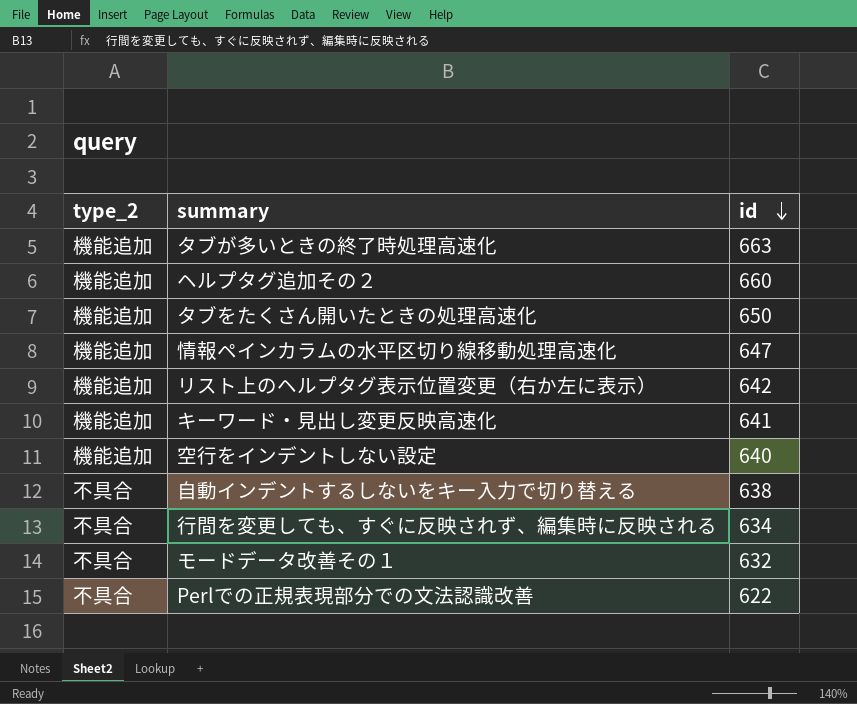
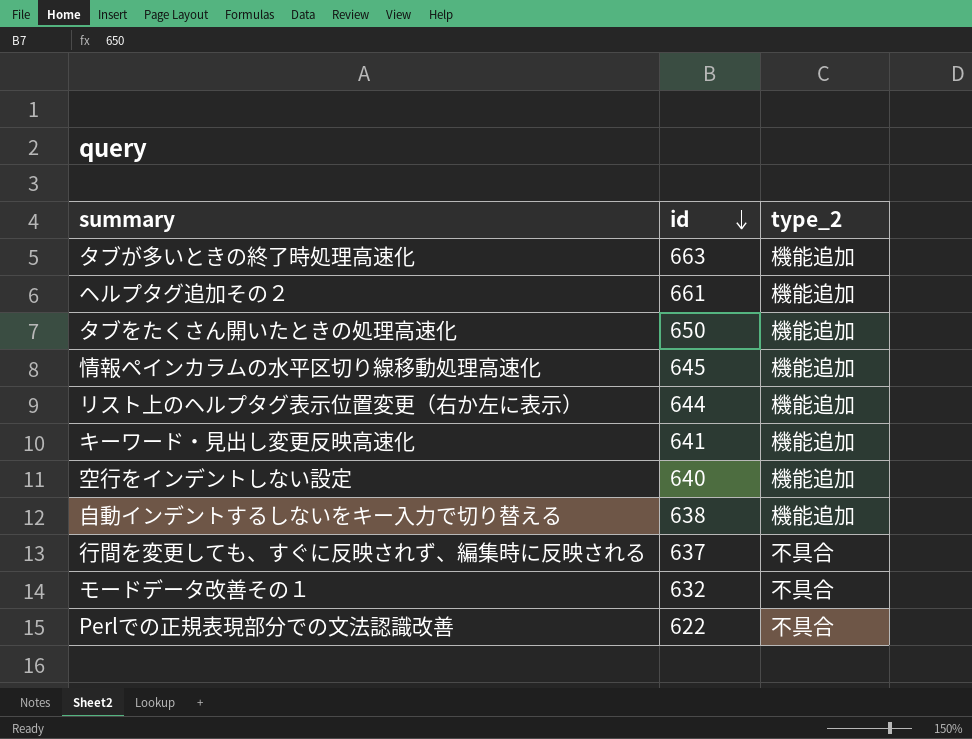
column type_2 | position: 1 -> 3
ヘルプタグ追加その２ | id: 660 -> 661
情報ペインカラムの水平区切り線移動処理高速化 | id: 647 -> 645
リスト上のヘルプタグ表示位置変更（右か左に表示） | id: 642 -> 644
自動インデントするしないをキー入力で切り替える | type_2: 不具合 -> 機能追加
行間を変更しても、すぐに反映されず、編集時に反映される | id: 634 -> 637

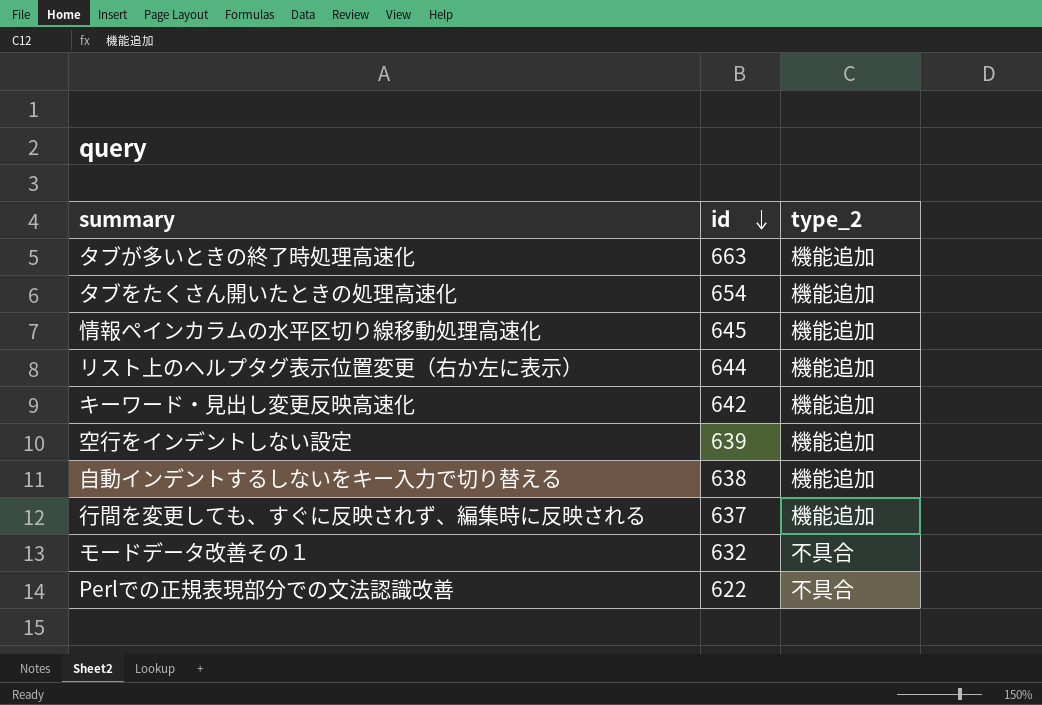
row ヘルプタグ追加その２: 661 | 機能追加 -> none
タブをたくさん開いたときの処理高速化 | id: 650 -> 654
キーワード・見出し変更反映高速化 | id: 641 -> 642
空行をインデントしない設定 | id: 640 -> 639
行間を変更しても、すぐに反映されず、編集時に反映される | type_2: 不具合 -> 機能追加

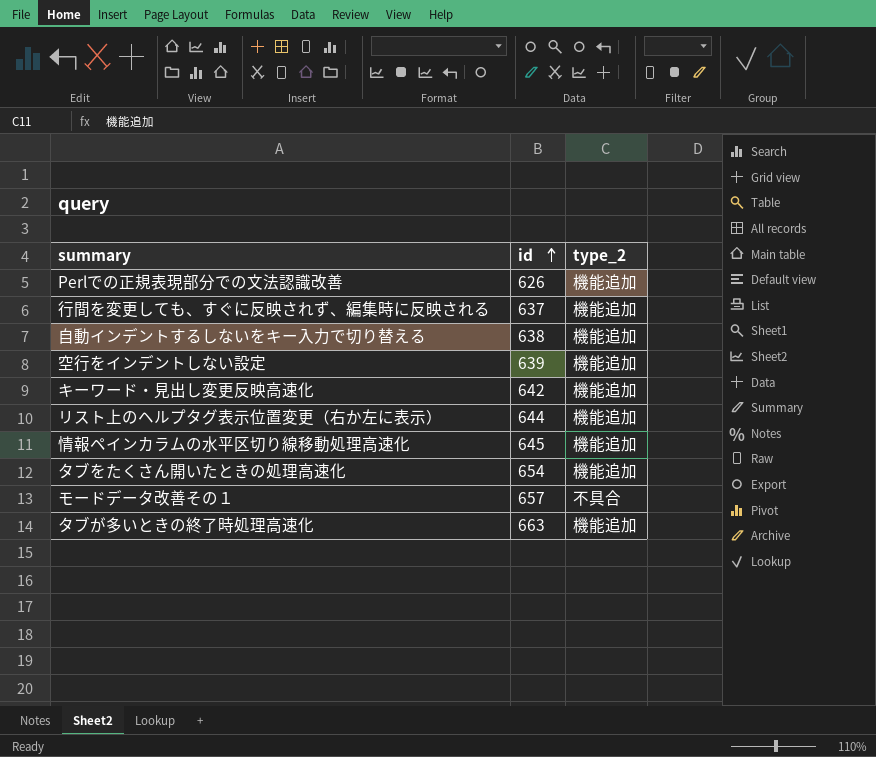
row order: id descending -> id ascending
Perlでの正規表現部分での文法認識改善 | id: 622 -> 626
Perlでの正規表現部分での文法認識改善 | type_2: 不具合 -> 機能追加
モードデータ改善その１ | id: 632 -> 657

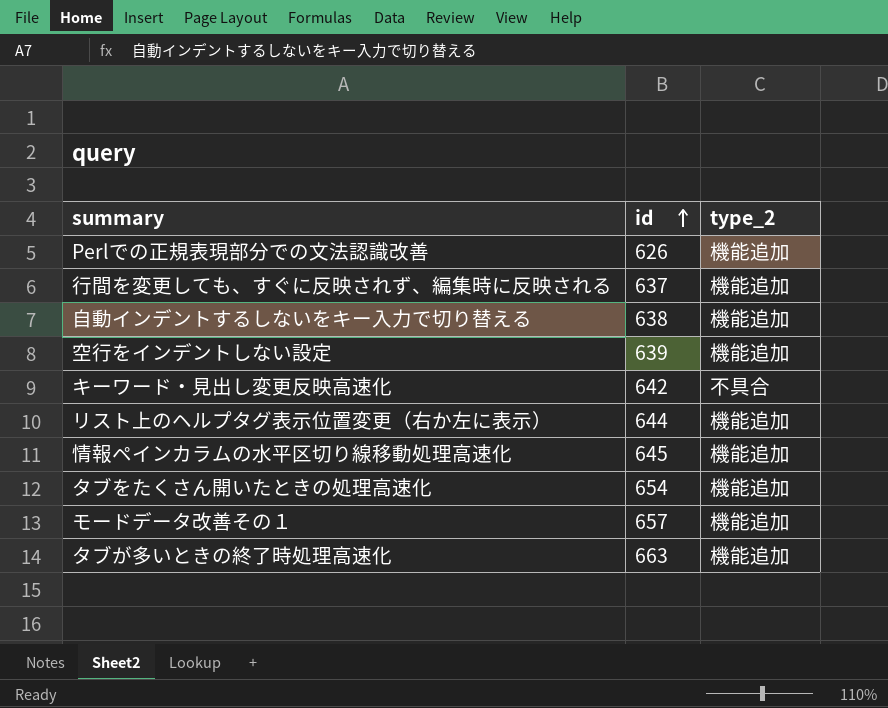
キーワード・見出し変更反映高速化 | type_2: 機能追加 -> 不具合
モードデータ改善その１ | type_2: 不具合 -> 機能追加

